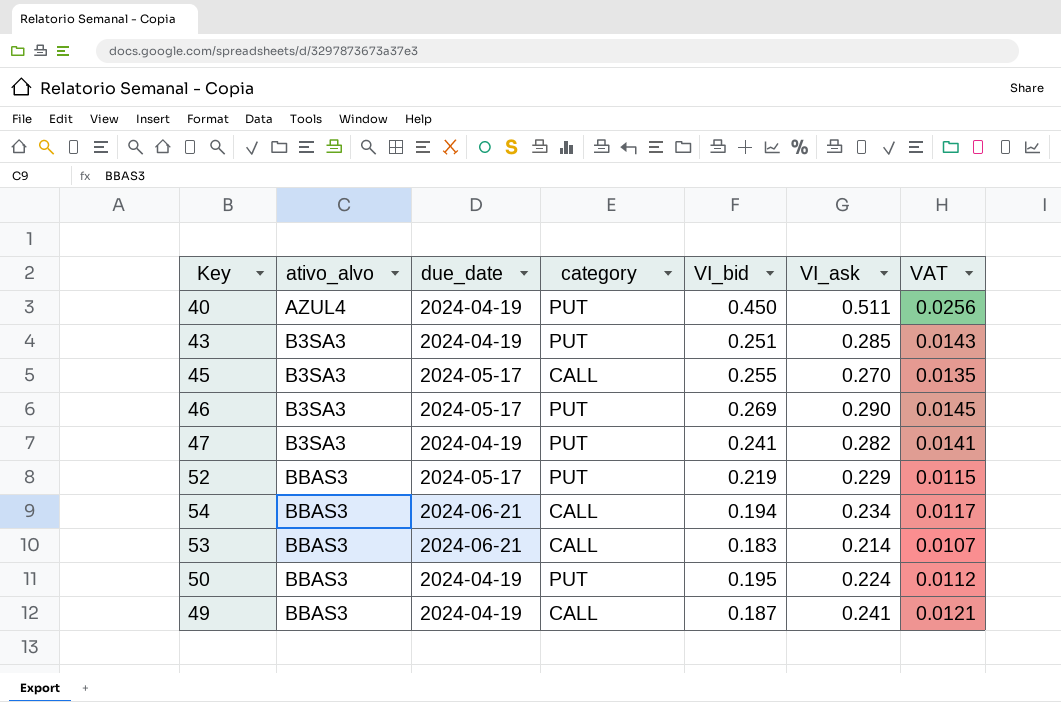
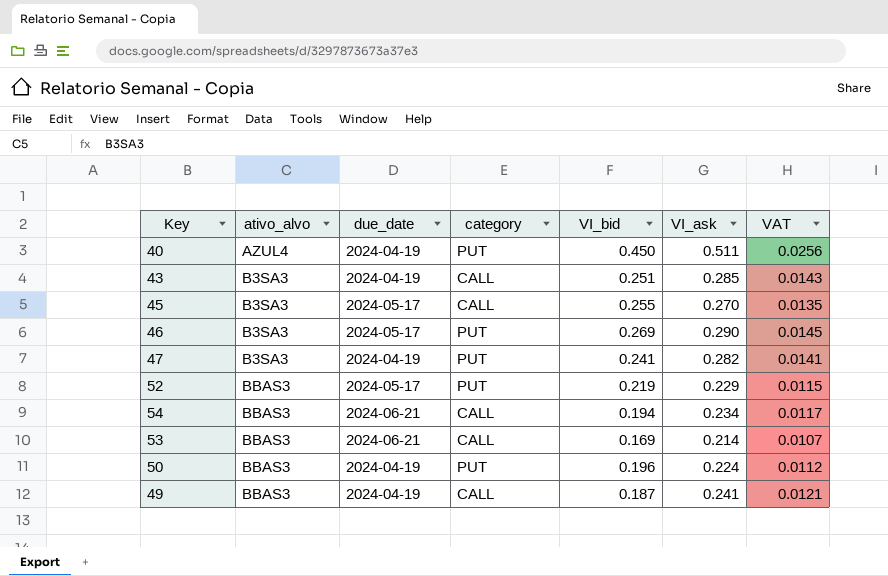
43 | category: PUT -> CALL
53 | VI_bid: 0.183 -> 0.169
50 | VI_bid: 0.195 -> 0.196

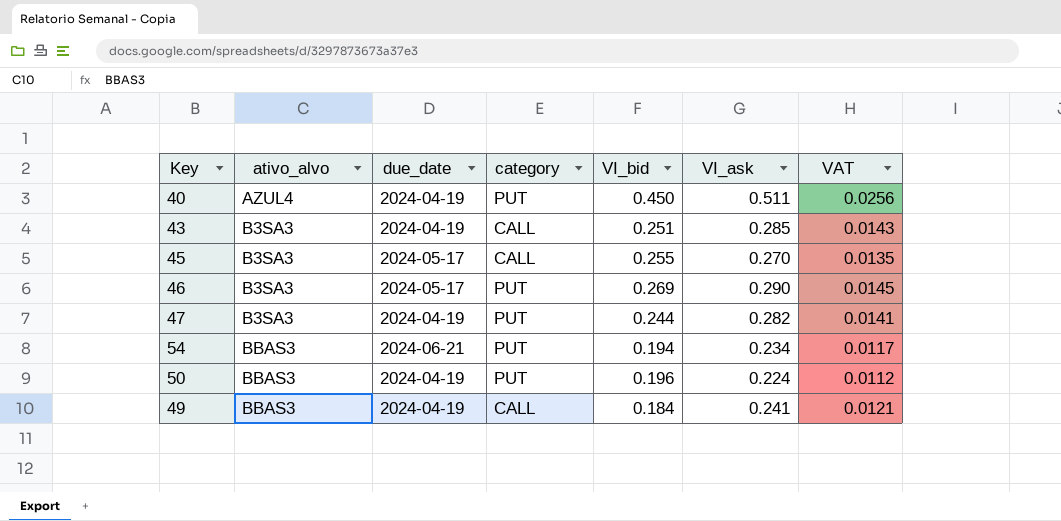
row 52: BBAS3 | 2024-05-17 | PUT | 0.219 | 0.229 | 0.0115 -> none
row 53: BBAS3 | 2024-06-21 | CALL | 0.169 | 0.214 | 0.0107 -> none
47 | VI_bid: 0.241 -> 0.244
54 | category: CALL -> PUT
49 | VI_bid: 0.187 -> 0.184

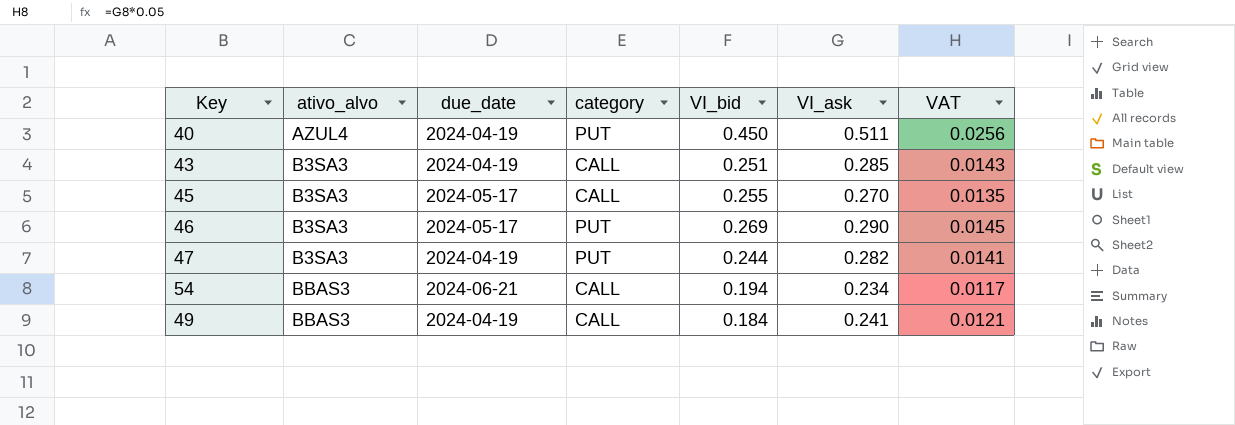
row 50: BBAS3 | 2024-04-19 | PUT | 0.196 | 0.224 | 0.0112 -> none
54 | category: PUT -> CALL

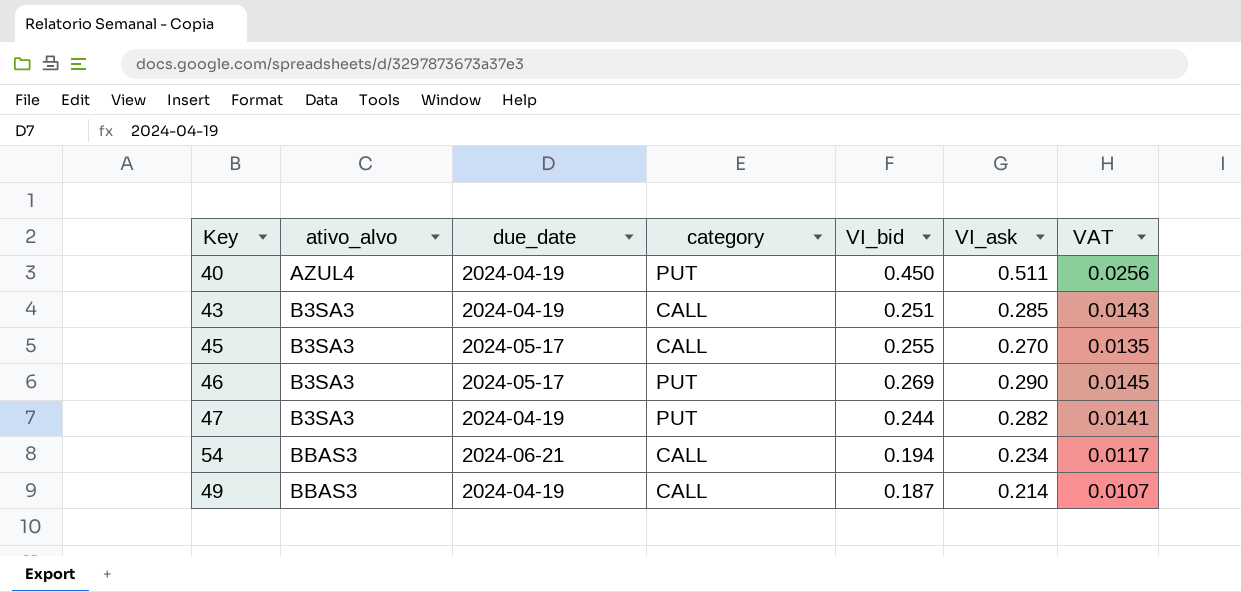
49 | VI_bid: 0.184 -> 0.187
49 | VI_ask: 0.241 -> 0.214
49 | VAT: 0.0121 -> 0.0107

